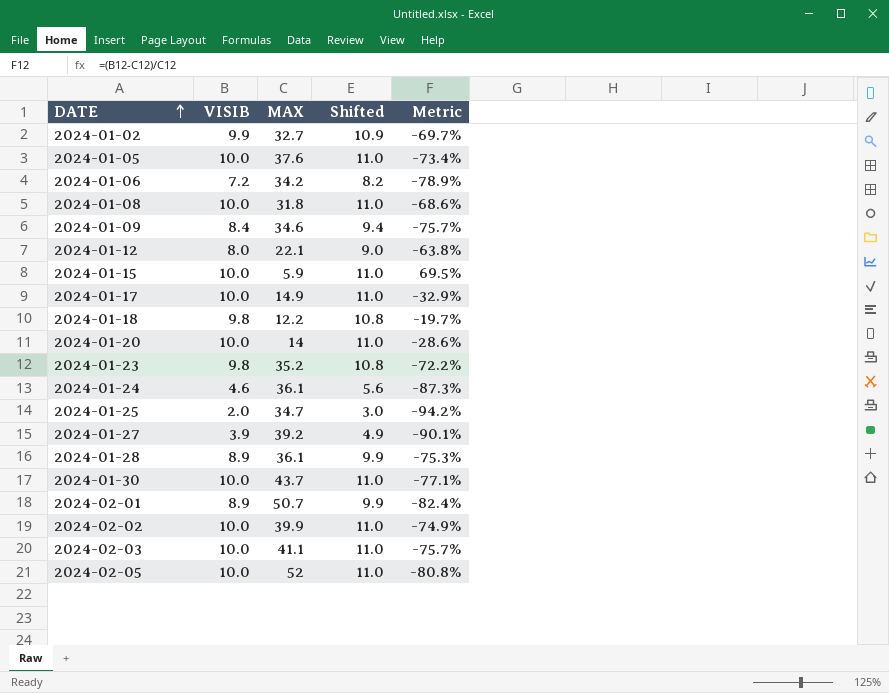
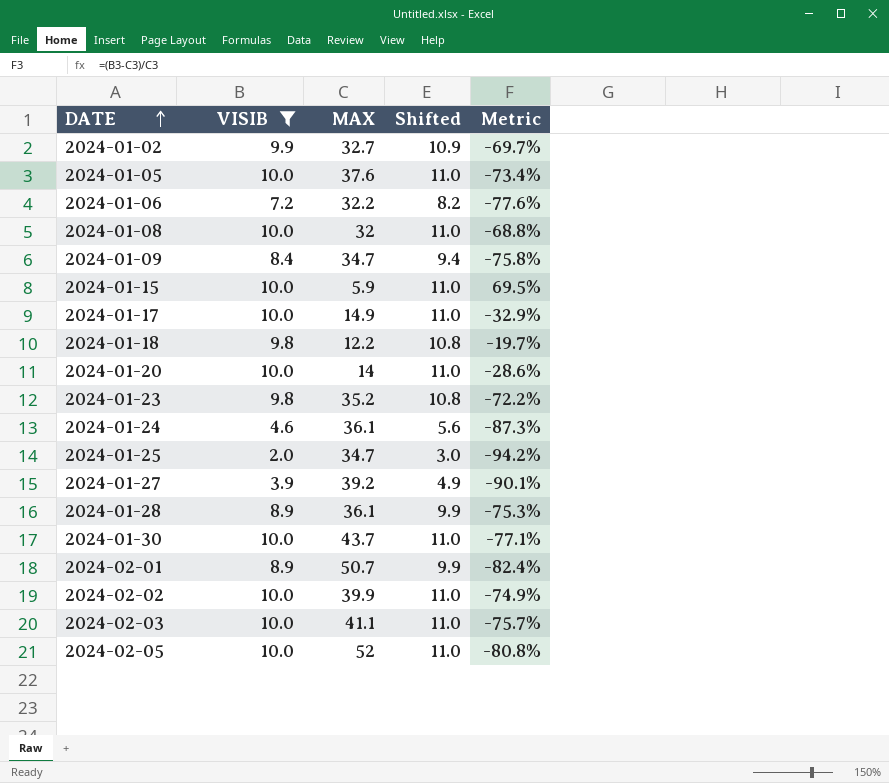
filter: none -> VISIB != 8.0
2024-01-06 | MAX: 34.2 -> 32.2
2024-01-06 | Metric: -78.9% -> -77.6%
2024-01-08 | MAX: 31.8 -> 32
2024-01-08 | Metric: -68.6% -> -68.8%
2024-01-09 | MAX: 34.6 -> 34.7
2024-01-09 | Metric: -75.7% -> -75.8%

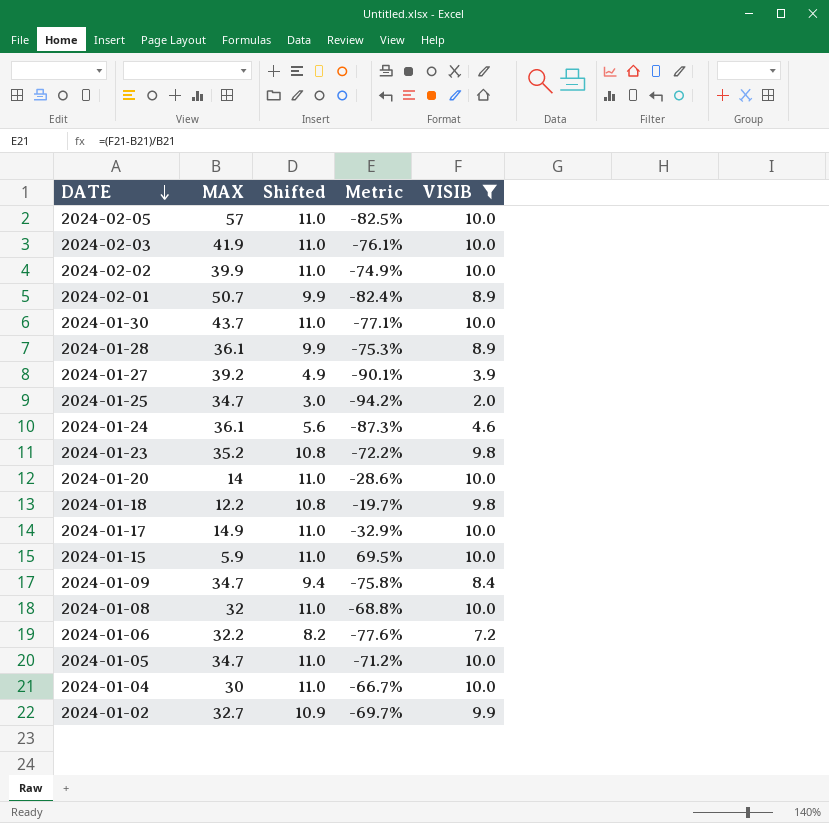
row order: DATE ascending -> DATE descending
column VISIB | position: 2 -> 5
2024-02-05 | MAX: 52 -> 57
2024-02-05 | Metric: -80.8% -> -82.5%
2024-02-03 | MAX: 41.1 -> 41.9
2024-02-03 | Metric: -75.7% -> -76.1%
2024-01-05 | MAX: 37.6 -> 34.7
2024-01-05 | Metric: -73.4% -> -71.2%
row 2024-01-04: none -> 30 | 11.0 | -66.7% | 10.0

